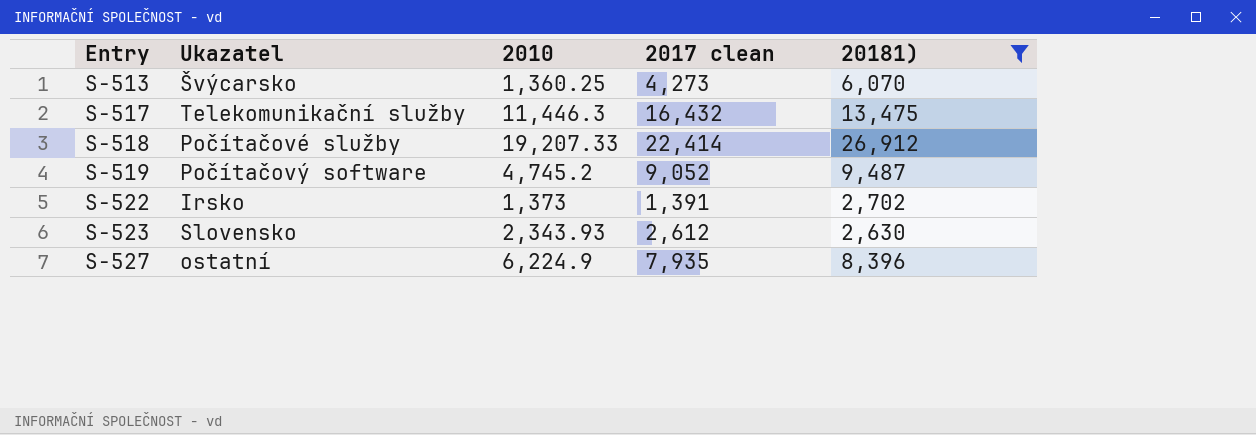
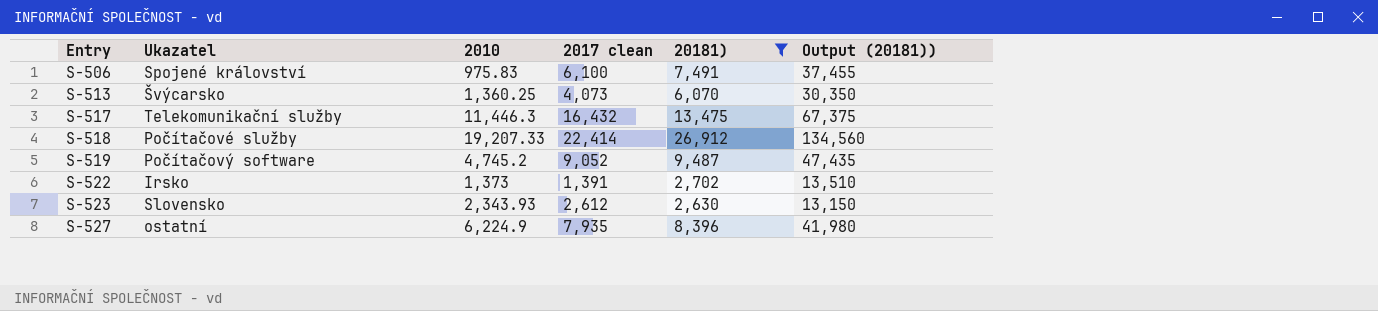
column Output (20181)) | formula: none -> [20181)] * 5
row S-506: none -> Spojené království | 975.83 | 6,100 | 7,491 | 37,455
S-513 | 2017 clean: 4,273 -> 4,073

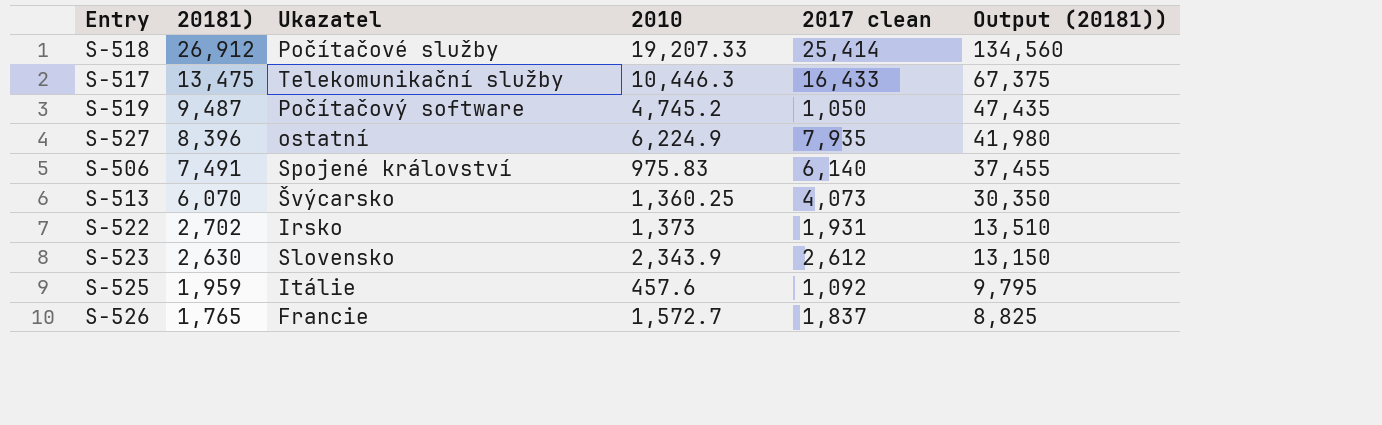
filter: 20181) >= 2,630 -> none
row order: Entry ascending -> 20181) descending
column 20181) | position: 5 -> 2
S-518 | 2017 clean: 22,414 -> 25,414
S-517 | 2010: 11,446.3 -> 10,446.3
S-517 | 2017 clean: 16,432 -> 16,433
S-519 | 2017 clean: 9,052 -> 1,050
S-506 | 2017 clean: 6,100 -> 6,140
S-522 | 2017 clean: 1,391 -> 1,931
S-523 | 2010: 2,343.93 -> 2,343.9

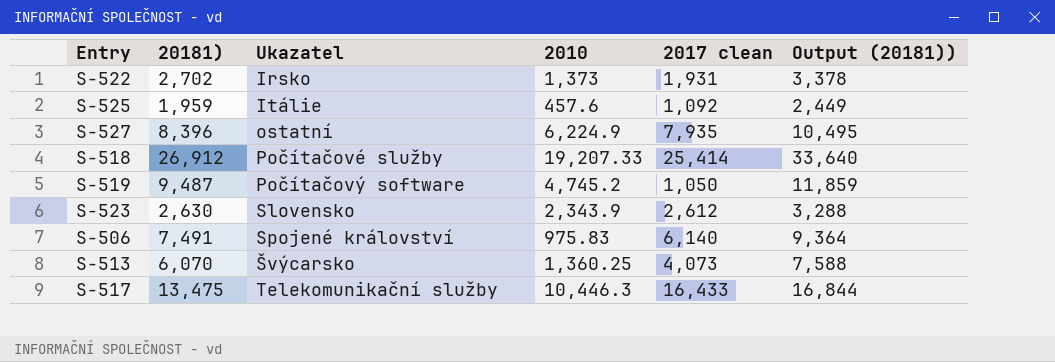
row order: 20181) descending -> Ukazatel ascending
column Output (20181)) | formula: [20181)] * 5 -> [20181)] * 1.25
row S-526: 1,765 | Francie | 1,572.7 | 1,837 | 8,825 -> none

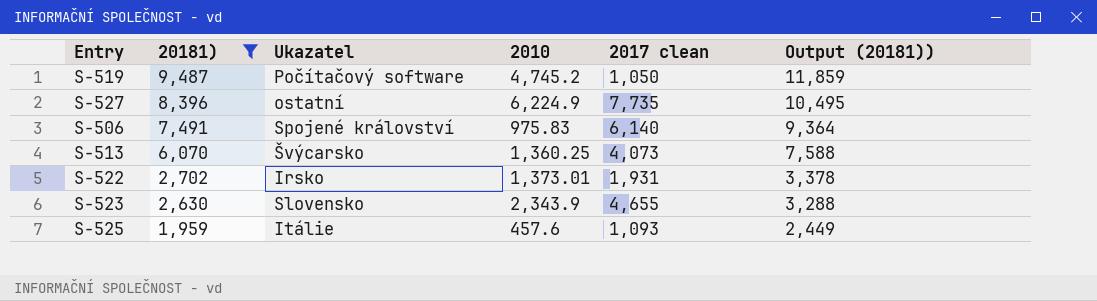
filter: none -> 20181) <= 9,487
row order: Ukazatel ascending -> 20181) descending
S-527 | 2017 clean: 7,935 -> 7,735
S-522 | 2010: 1,373 -> 1,373.01
S-523 | 2017 clean: 2,612 -> 4,655
S-525 | 2017 clean: 1,092 -> 1,093

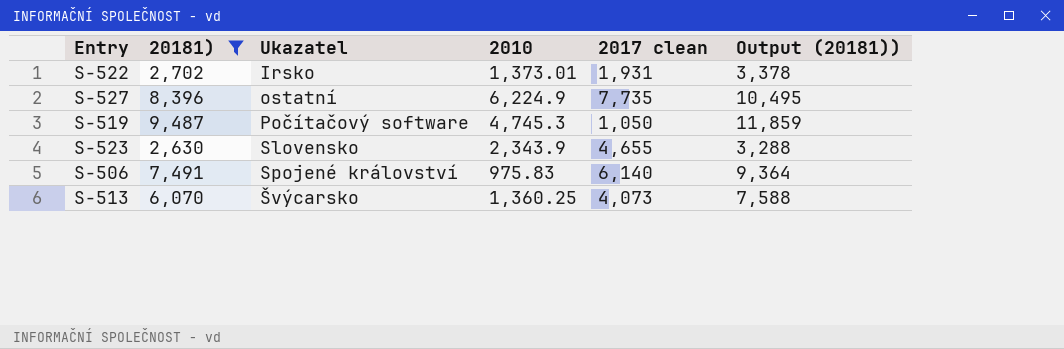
row order: 20181) descending -> Ukazatel ascending
row S-525: 1,959 | Itálie | 457.6 | 1,093 | 2,449 -> none
S-519 | 2010: 4,745.2 -> 4,745.3

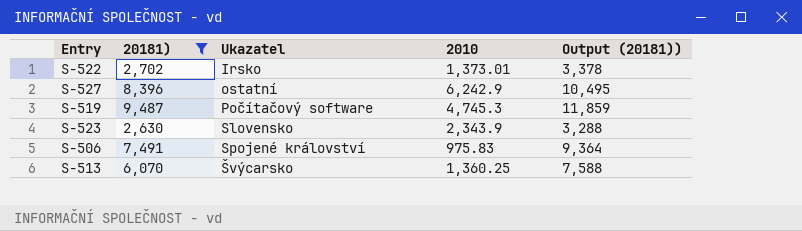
column 2017 clean | position: 5 -> none
S-527 | 2010: 6,224.9 -> 6,242.9

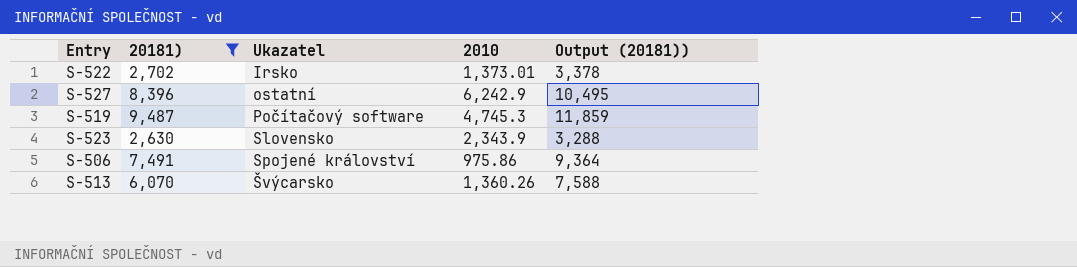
S-506 | 2010: 975.83 -> 975.86
S-513 | 2010: 1,360.25 -> 1,360.26

